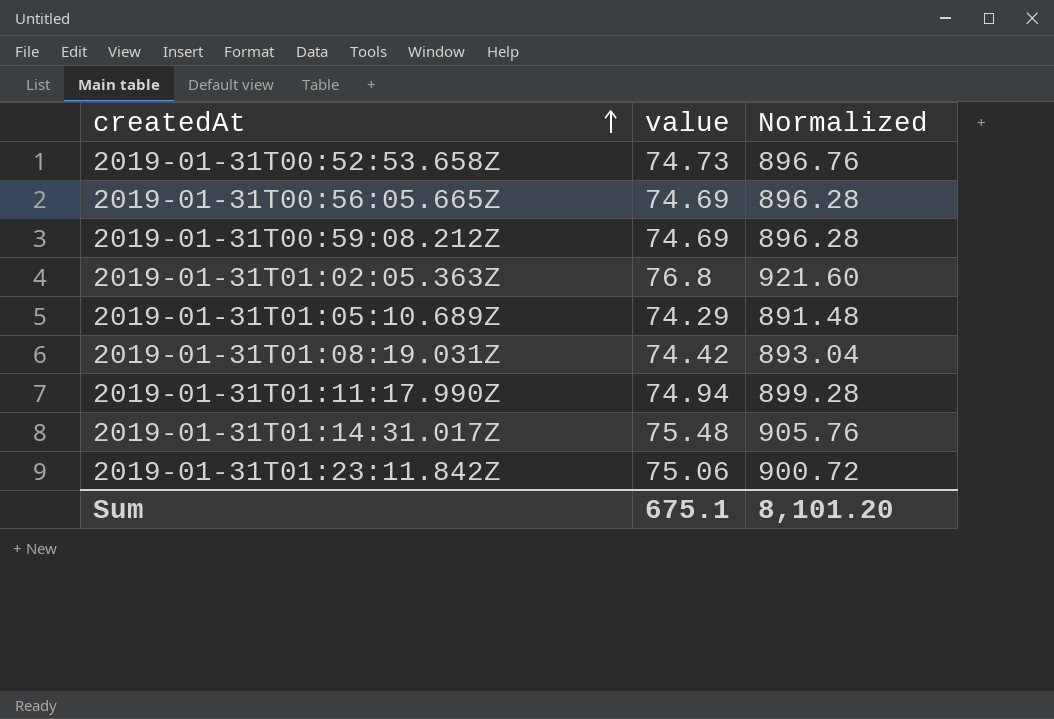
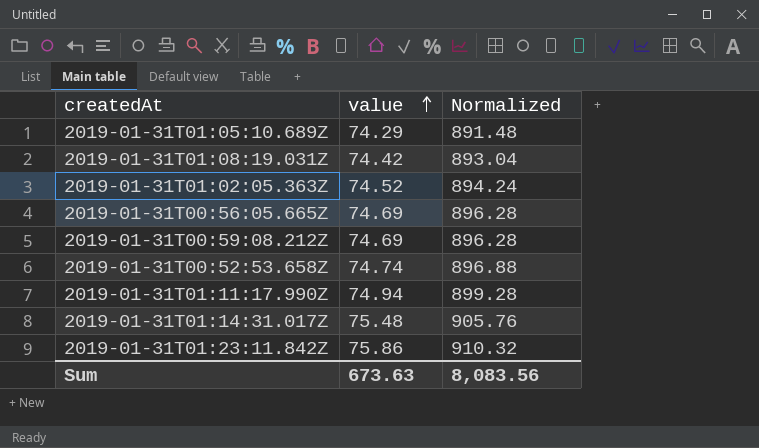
row order: createdAt ascending -> value ascending
2019-01-31T01:02:05.363Z | value: 76.8 -> 74.52
2019-01-31T01:02:05.363Z | Normalized: 921.60 -> 894.24
2019-01-31T00:52:53.658Z | value: 74.73 -> 74.74
2019-01-31T00:52:53.658Z | Normalized: 896.76 -> 896.88
2019-01-31T01:23:11.842Z | value: 75.06 -> 75.86
2019-01-31T01:23:11.842Z | Normalized: 900.72 -> 910.32
Sum | value: 675.1 -> 673.63
Sum | Normalized: 8,101.20 -> 8,083.56

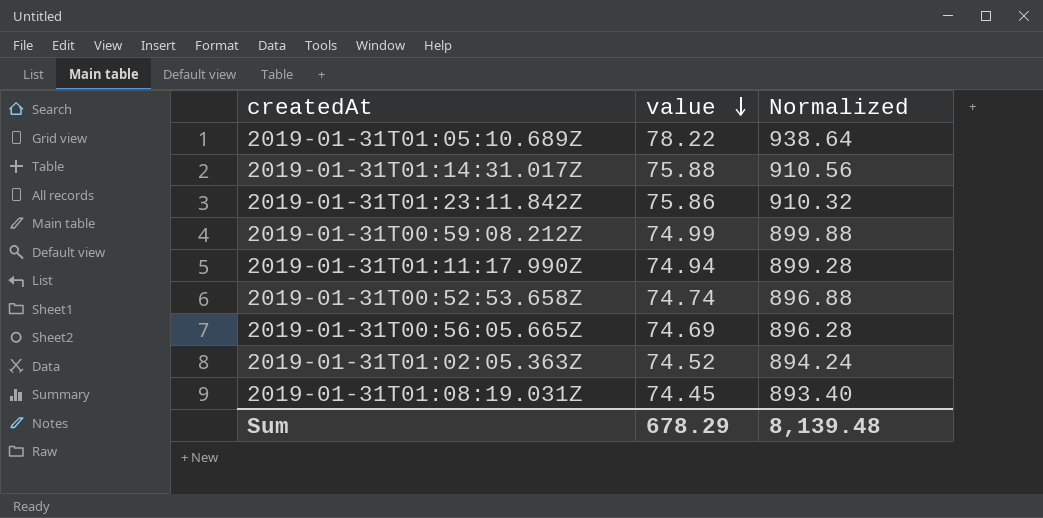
row order: value ascending -> value descending
2019-01-31T01:05:10.689Z | value: 74.29 -> 78.22
2019-01-31T01:05:10.689Z | Normalized: 891.48 -> 938.64
2019-01-31T01:14:31.017Z | value: 75.48 -> 75.88
2019-01-31T01:14:31.017Z | Normalized: 905.76 -> 910.56
2019-01-31T00:59:08.212Z | value: 74.69 -> 74.99
2019-01-31T00:59:08.212Z | Normalized: 896.28 -> 899.88
2019-01-31T01:08:19.031Z | value: 74.42 -> 74.45
2019-01-31T01:08:19.031Z | Normalized: 893.04 -> 893.40
Sum | value: 673.63 -> 678.29
Sum | Normalized: 8,083.56 -> 8,139.48

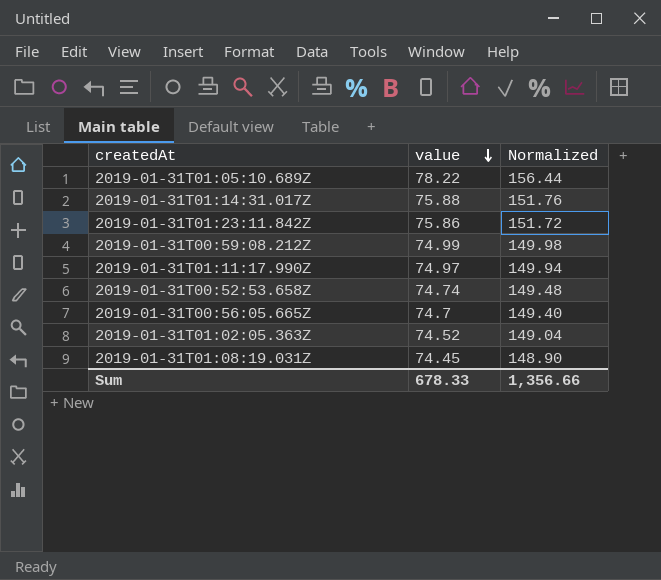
column Normalized | formula: [value] * 12 -> [value] * 2
2019-01-31T01:11:17.990Z | value: 74.94 -> 74.97
2019-01-31T00:56:05.665Z | value: 74.69 -> 74.7
Sum | value: 678.29 -> 678.33
Sum | Normalized: 8,139.48 -> 1,356.66

